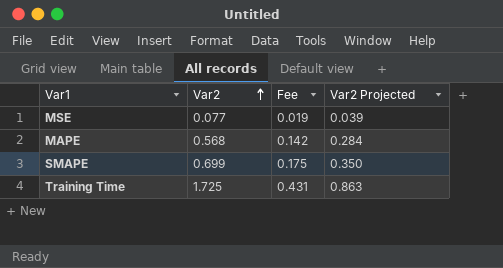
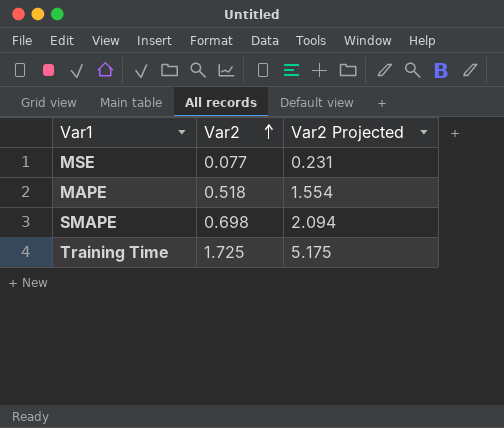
column Fee | formula: [Var2] * 0.25 -> none
column Var2 Projected | formula: [Var2] * 0.5 -> [Var2] * 3
MAPE | Var2: 0.568 -> 0.518
SMAPE | Var2: 0.699 -> 0.698

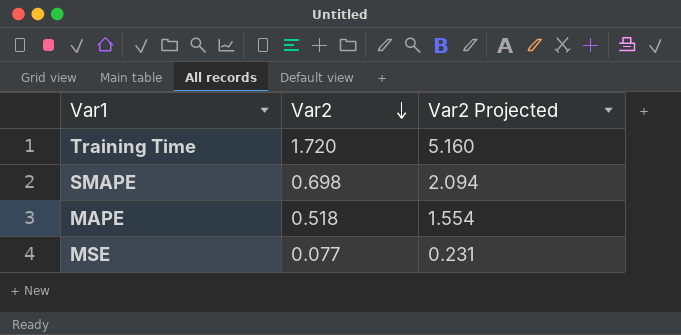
row order: Var2 ascending -> Var2 descending
Training Time | Var2: 1.725 -> 1.720
Training Time | Var2 Projected: 5.175 -> 5.160

